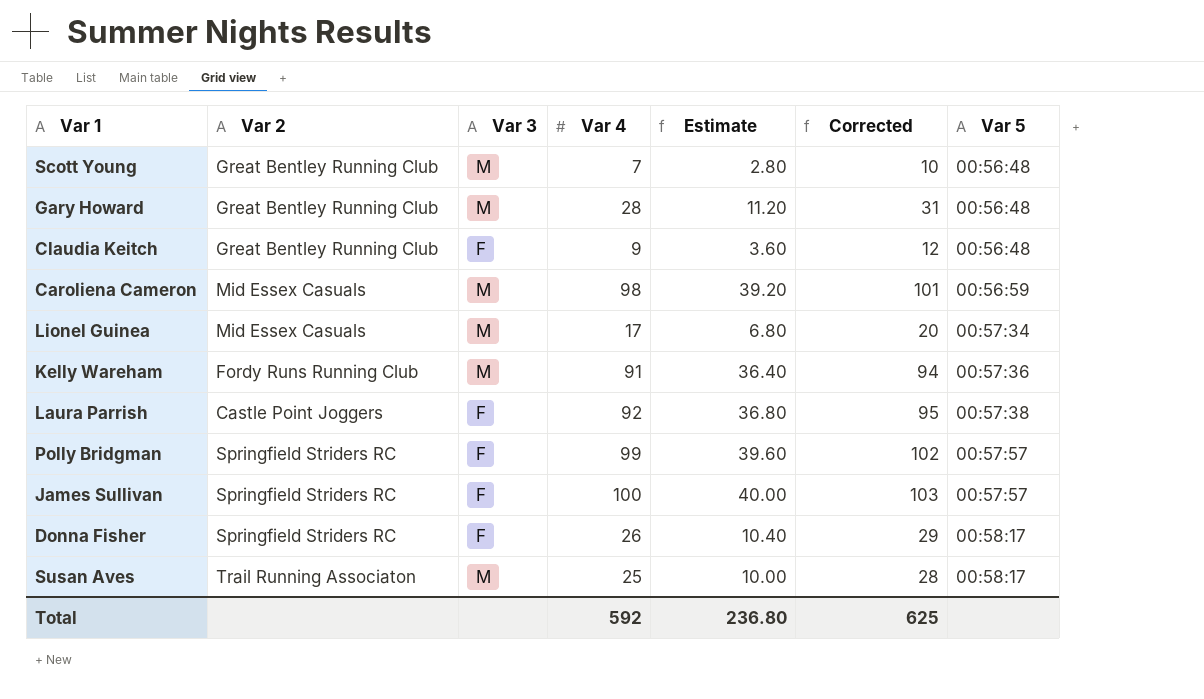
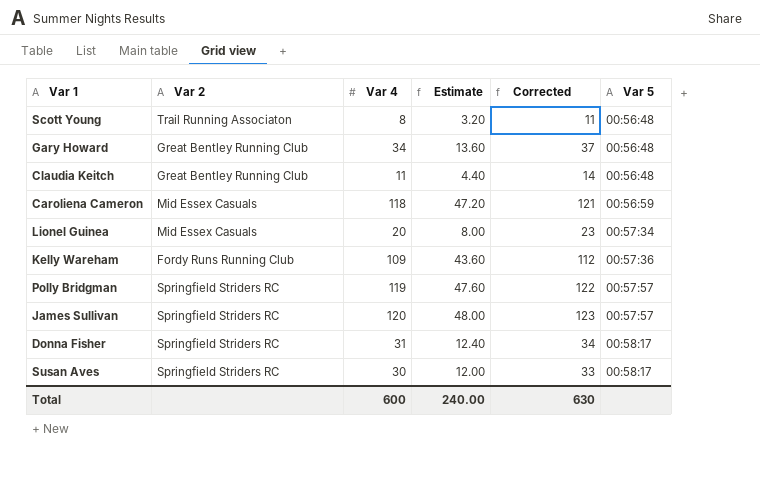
column Var 3 | position: 3 -> none
row Laura Parrish: Castle Point Joggers | F | 92 | 36.80 | 95 | 00:57:38 -> none
Scott Young | Var 2: Great Bentley Running Club -> Trail Running Associaton
Scott Young | Var 4: 7 -> 8
Scott Young | Estimate: 2.80 -> 3.20
Scott Young | Corrected: 10 -> 11
Gary Howard | Var 4: 28 -> 34
Gary Howard | Estimate: 11.20 -> 13.60
Gary Howard | Corrected: 31 -> 37
Claudia Keitch | Var 4: 9 -> 11
Claudia Keitch | Estimate: 3.60 -> 4.40
Claudia Keitch | Corrected: 12 -> 14
Caroliena Cameron | Var 4: 98 -> 118
Caroliena Cameron | Estimate: 39.20 -> 47.20
Caroliena Cameron | Corrected: 101 -> 121
Lionel Guinea | Var 4: 17 -> 20
Lionel Guinea | Estimate: 6.80 -> 8.00
Lionel Guinea | Corrected: 20 -> 23
Kelly Wareham | Var 4: 91 -> 109
Kelly Wareham | Estimate: 36.40 -> 43.60
Kelly Wareham | Corrected: 94 -> 112
Polly Bridgman | Var 4: 99 -> 119
Polly Bridgman | Estimate: 39.60 -> 47.60
Polly Bridgman | Corrected: 102 -> 122
James Sullivan | Var 4: 100 -> 120
James Sullivan | Estimate: 40.00 -> 48.00
James Sullivan | Corrected: 103 -> 123
Donna Fisher | Var 4: 26 -> 31
Donna Fisher | Estimate: 10.40 -> 12.40
Donna Fisher | Corrected: 29 -> 34
Susan Aves | Var 2: Trail Running Associaton -> Springfield Striders RC
Susan Aves | Var 4: 25 -> 30
Susan Aves | Estimate: 10.00 -> 12.00
Susan Aves | Corrected: 28 -> 33
Total | Var 4: 592 -> 600
Total | Estimate: 236.80 -> 240.00
Total | Corrected: 625 -> 630

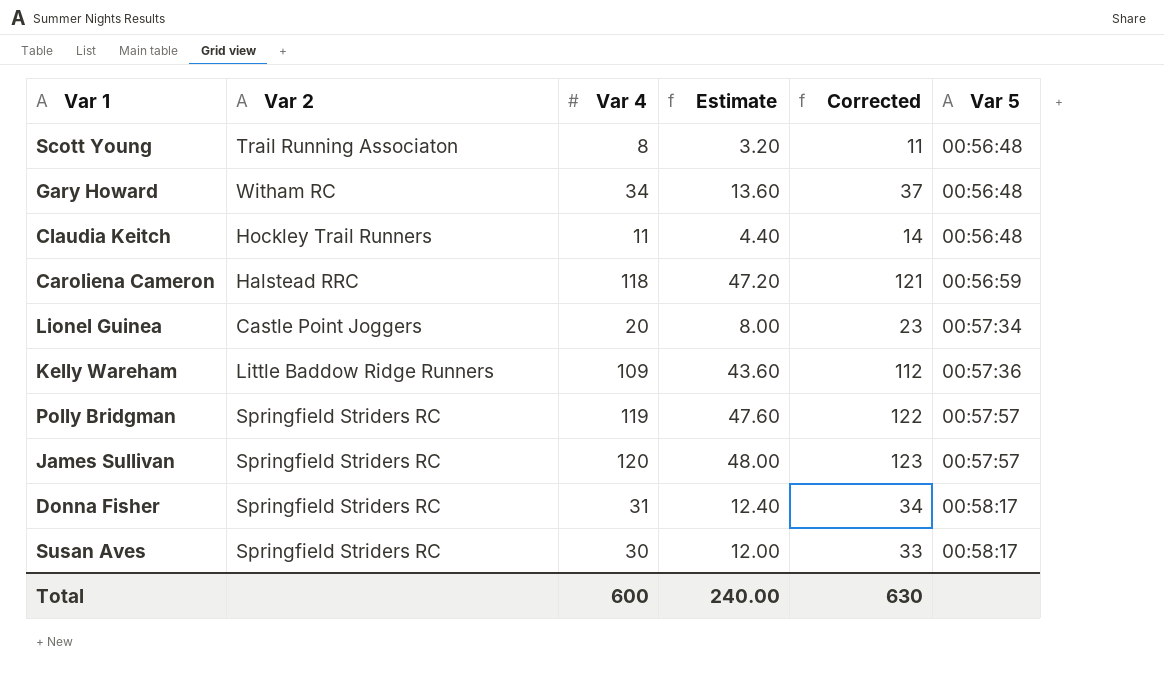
Gary Howard | Var 2: Great Bentley Running Club -> Witham RC
Claudia Keitch | Var 2: Great Bentley Running Club -> Hockley Trail Runners
Caroliena Cameron | Var 2: Mid Essex Casuals -> Halstead RRC
Lionel Guinea | Var 2: Mid Essex Casuals -> Castle Point Joggers
Kelly Wareham | Var 2: Fordy Runs Running Club -> Little Baddow Ridge Runners

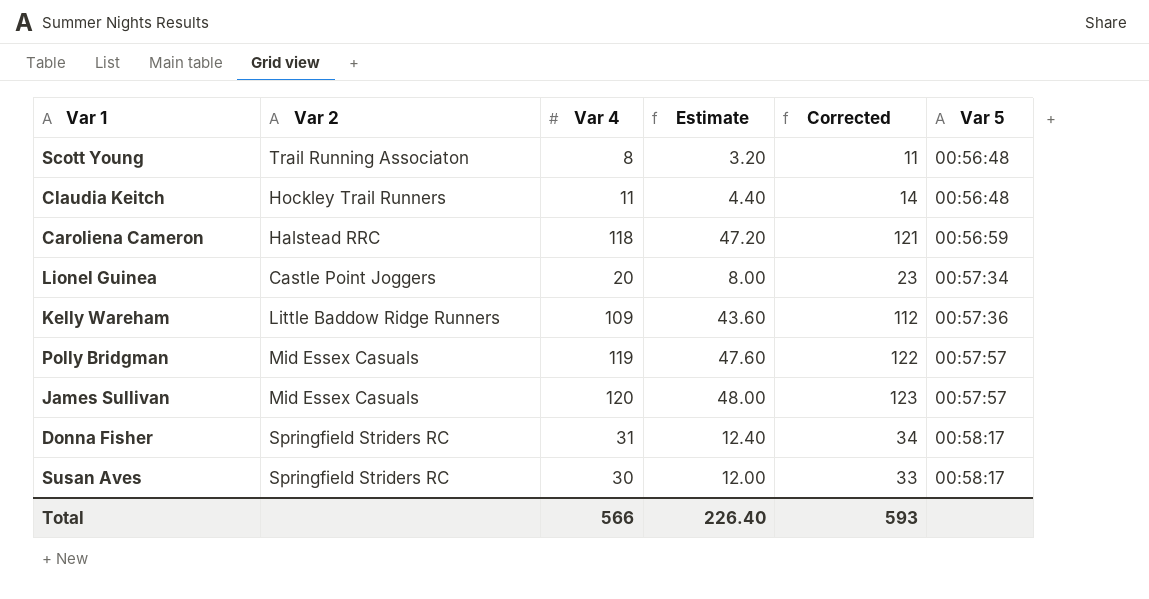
row Gary Howard: Witham RC | 34 | 13.60 | 37 | 00:56:48 -> none
Polly Bridgman | Var 2: Springfield Striders RC -> Mid Essex Casuals
James Sullivan | Var 2: Springfield Striders RC -> Mid Essex Casuals
Total | Var 4: 600 -> 566
Total | Estimate: 240.00 -> 226.40
Total | Corrected: 630 -> 593

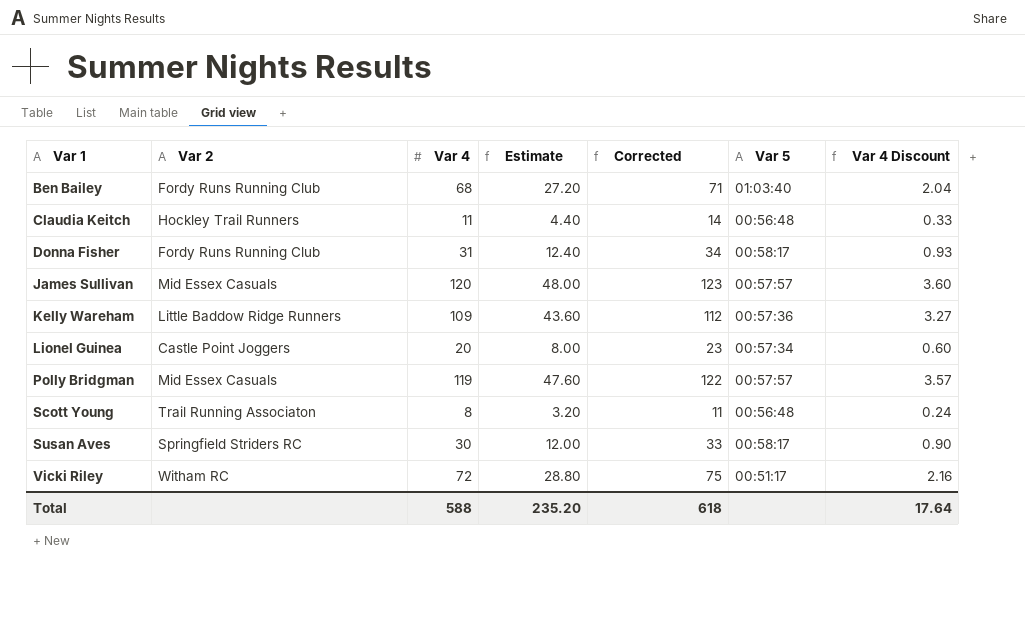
row order: Var 5 ascending -> Var 1 ascending
column Var 4 Discount | formula: none -> [Var 4] * 0.03
row Caroliena Cameron: Halstead RRC | 118 | 47.20 | 121 | 00:56:59 -> none
row Ben Bailey: none -> Fordy Runs Running Club | 68 | 27.20 | 71 | 01:03:40 | 2.04
Donna Fisher | Var 2: Springfield Striders RC -> Fordy Runs Running Club
row Vicki Riley: none -> Witham RC | 72 | 28.80 | 75 | 00:51:17 | 2.16
Total | Var 4: 566 -> 588
Total | Estimate: 226.40 -> 235.20
Total | Corrected: 593 -> 618

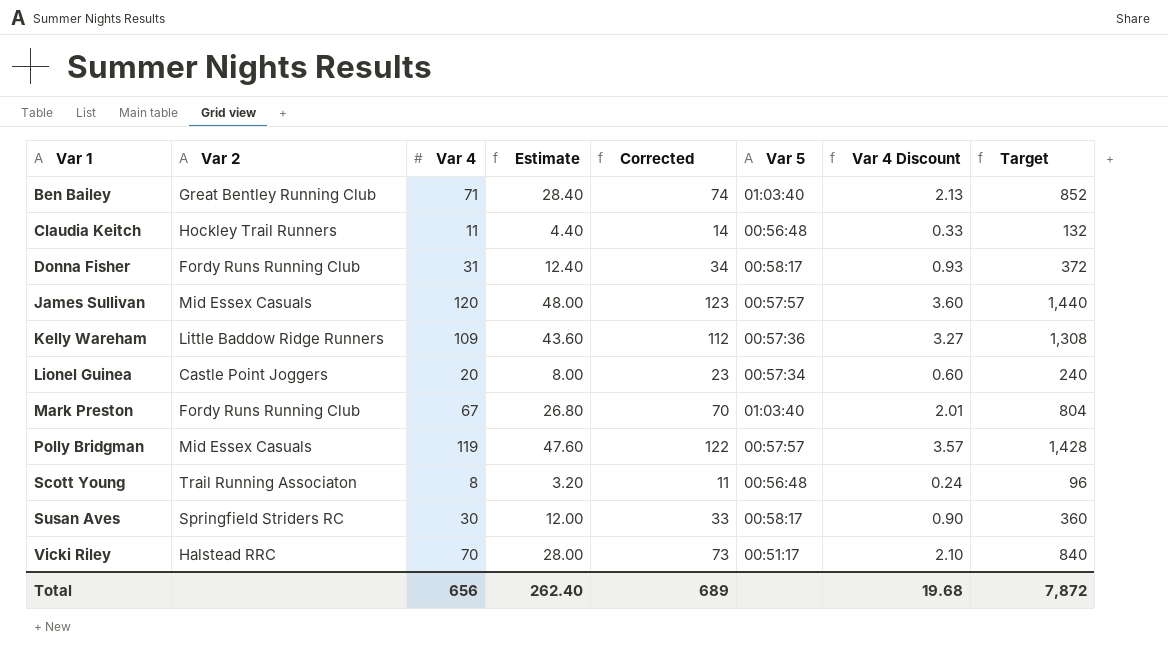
column Target | formula: none -> [Var 4] * 12
Ben Bailey | Var 2: Fordy Runs Running Club -> Great Bentley Running Club
Ben Bailey | Var 4: 68 -> 71
Ben Bailey | Estimate: 27.20 -> 28.40
Ben Bailey | Corrected: 71 -> 74
Ben Bailey | Var 4 Discount: 2.04 -> 2.13
row Mark Preston: none -> Fordy Runs Running Club | 67 | 26.80 | 70 | 01:03:40 | 2.01 | 804
Vicki Riley | Var 2: Witham RC -> Halstead RRC
Vicki Riley | Var 4: 72 -> 70
Vicki Riley | Estimate: 28.80 -> 28.00
Vicki Riley | Corrected: 75 -> 73
Vicki Riley | Var 4 Discount: 2.16 -> 2.10
Total | Var 4: 588 -> 656
Total | Estimate: 235.20 -> 262.40
Total | Corrected: 618 -> 689
Total | Var 4 Discount: 17.64 -> 19.68

